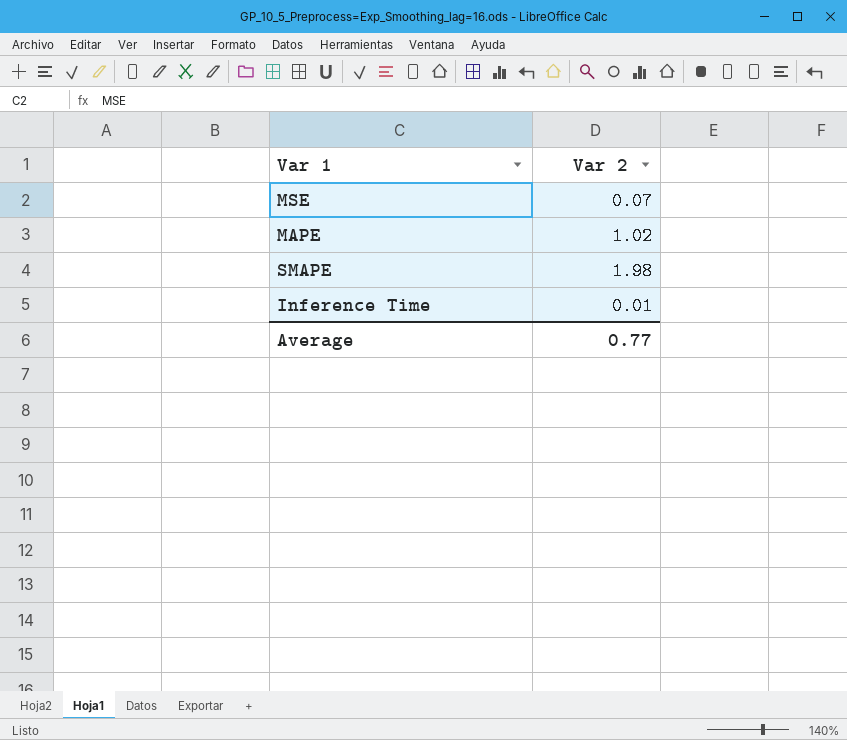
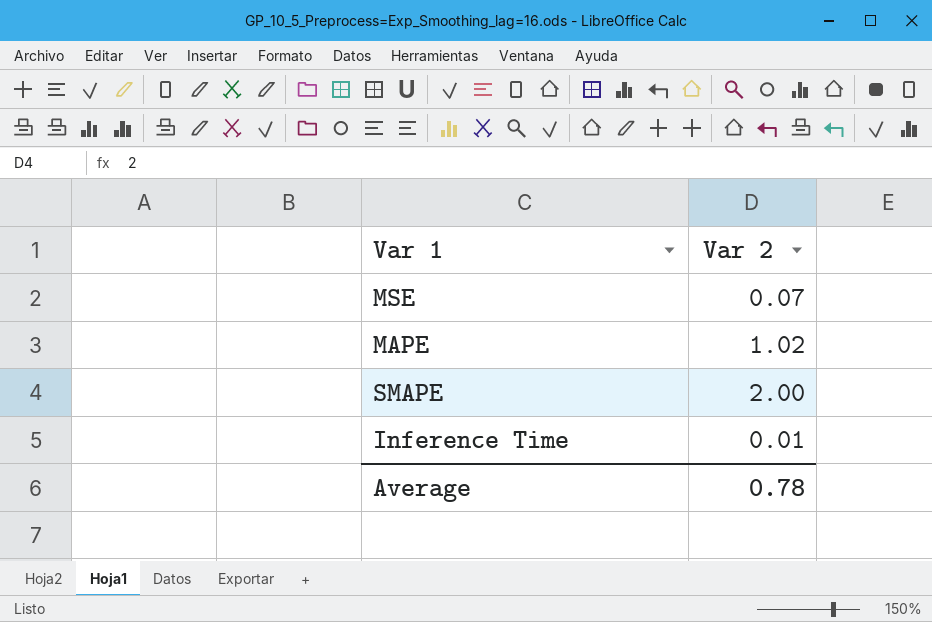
SMAPE | Var 2: 1.98 -> 2.00
Average | Var 2: 0.77 -> 0.78

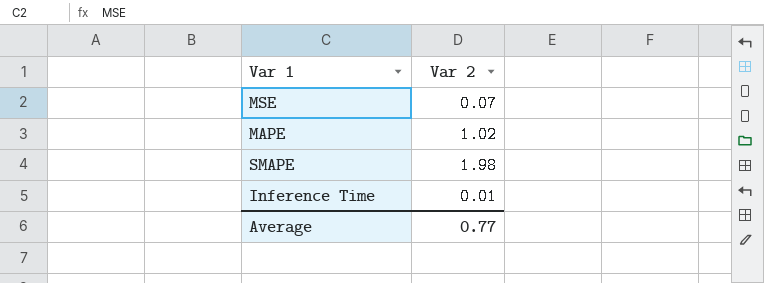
SMAPE | Var 2: 2.00 -> 1.98
Average | Var 2: 0.78 -> 0.77

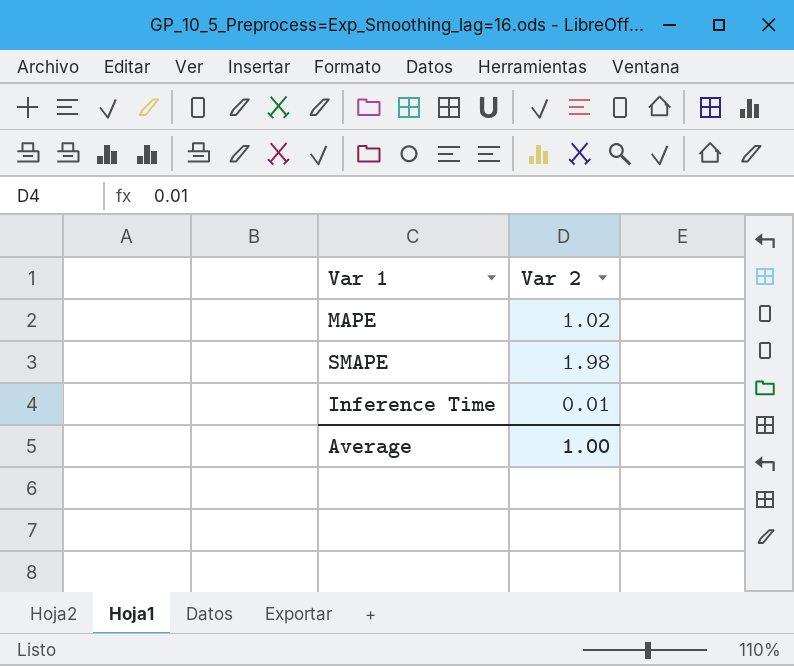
row MSE: 0.07 -> none
Average | Var 2: 0.77 -> 1.00

